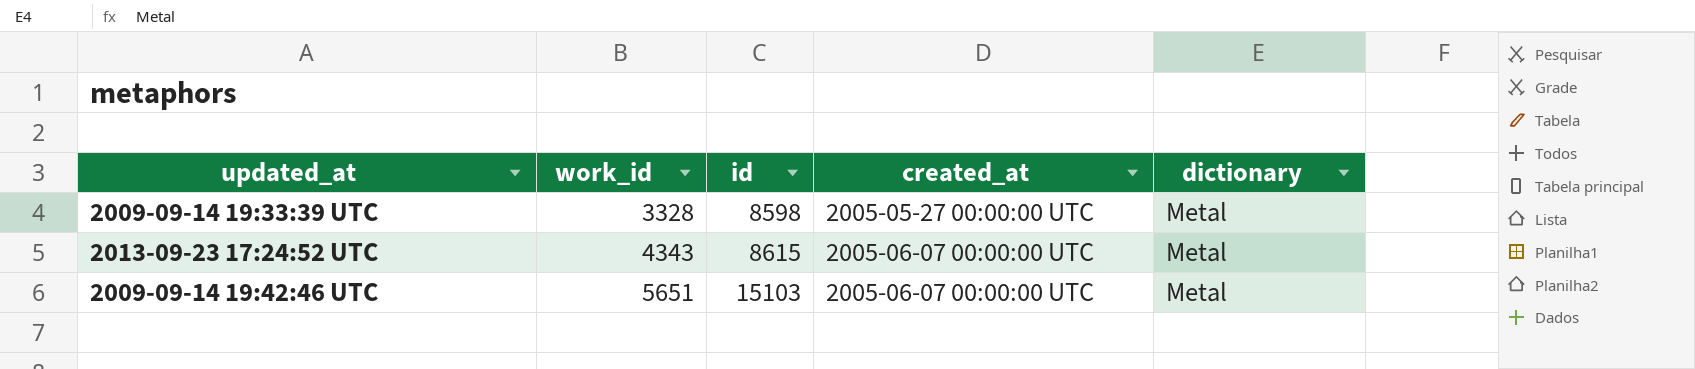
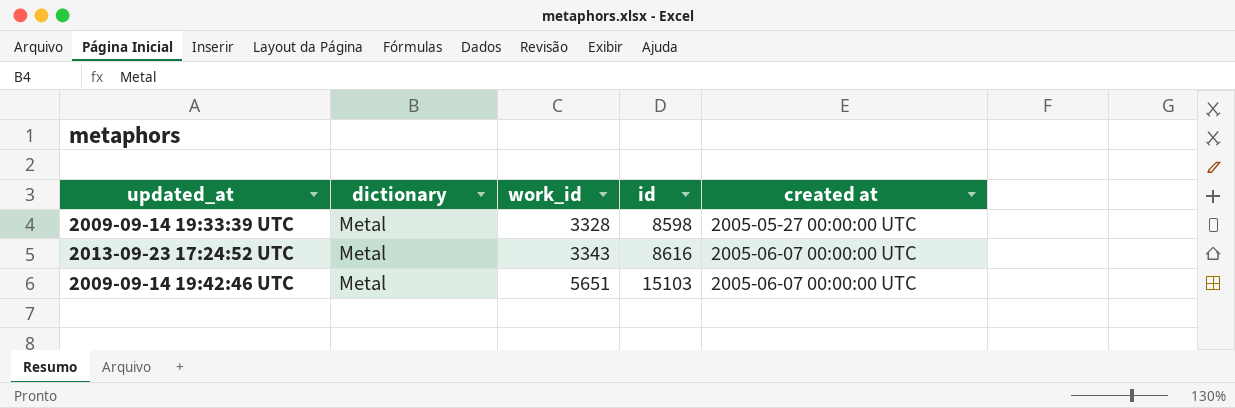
column dictionary | position: 5 -> 2
column name: created_at -> created at
2013-09-23 17:24:52 UTC | work_id: 4343 -> 3343
2013-09-23 17:24:52 UTC | id: 8615 -> 8616

